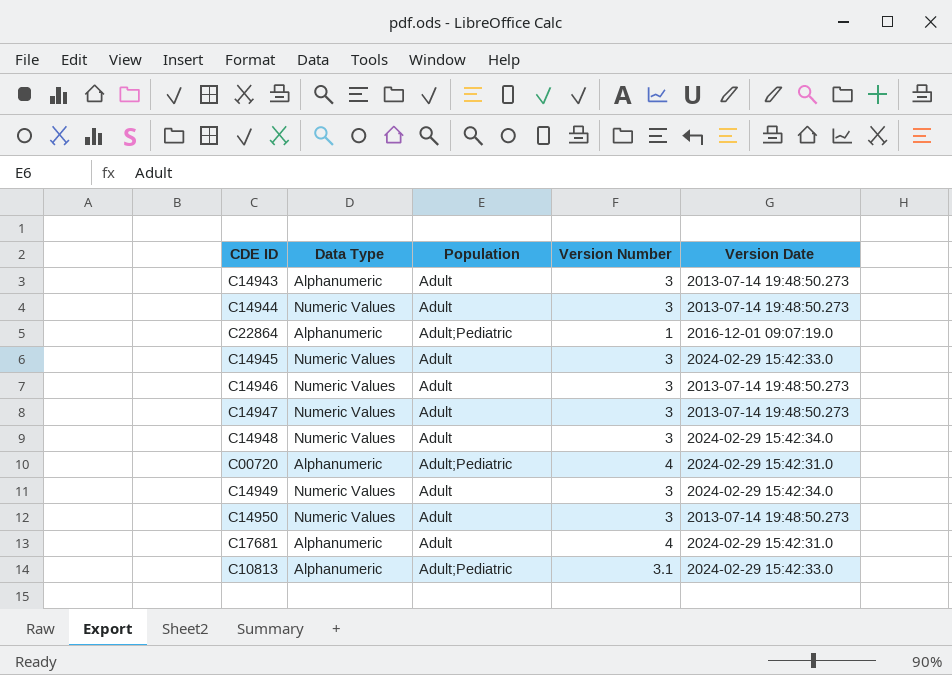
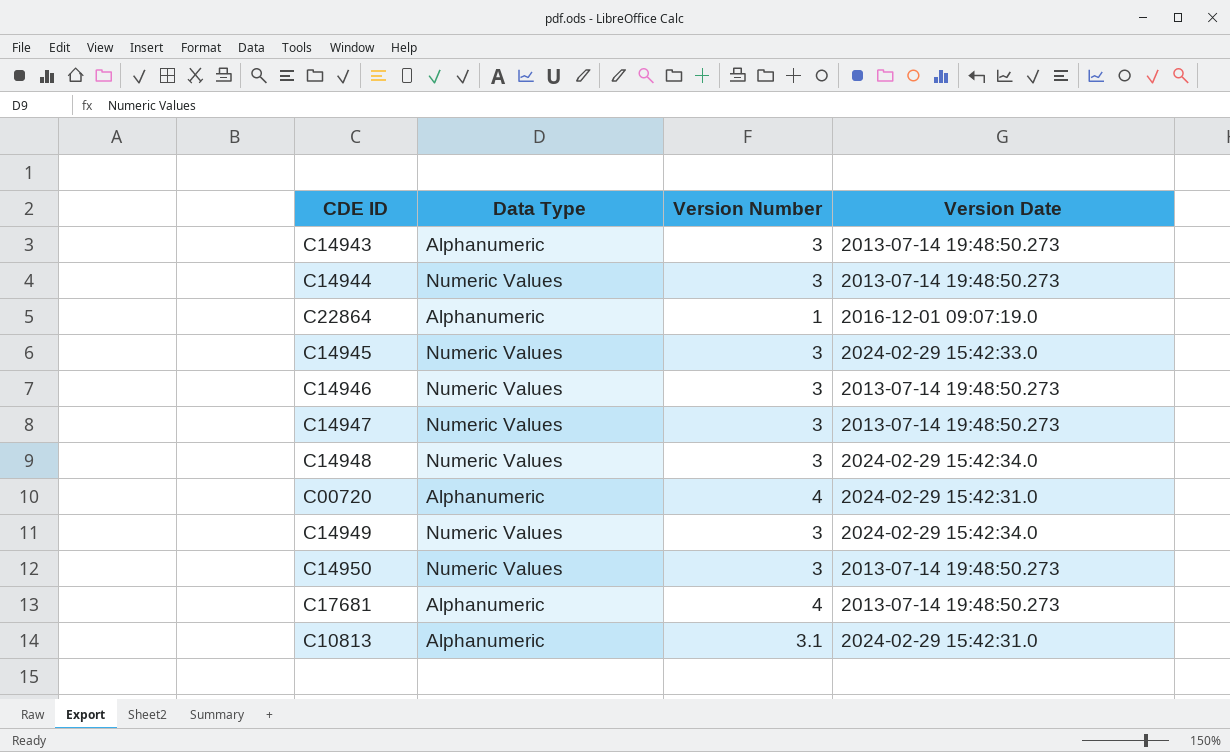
column Population | position: 3 -> none
C17681 | Version Date: 2024-02-29 15:42:31.0 -> 2013-07-14 19:48:50.273
C10813 | Version Date: 2024-02-29 15:42:33.0 -> 2024-02-29 15:42:31.0

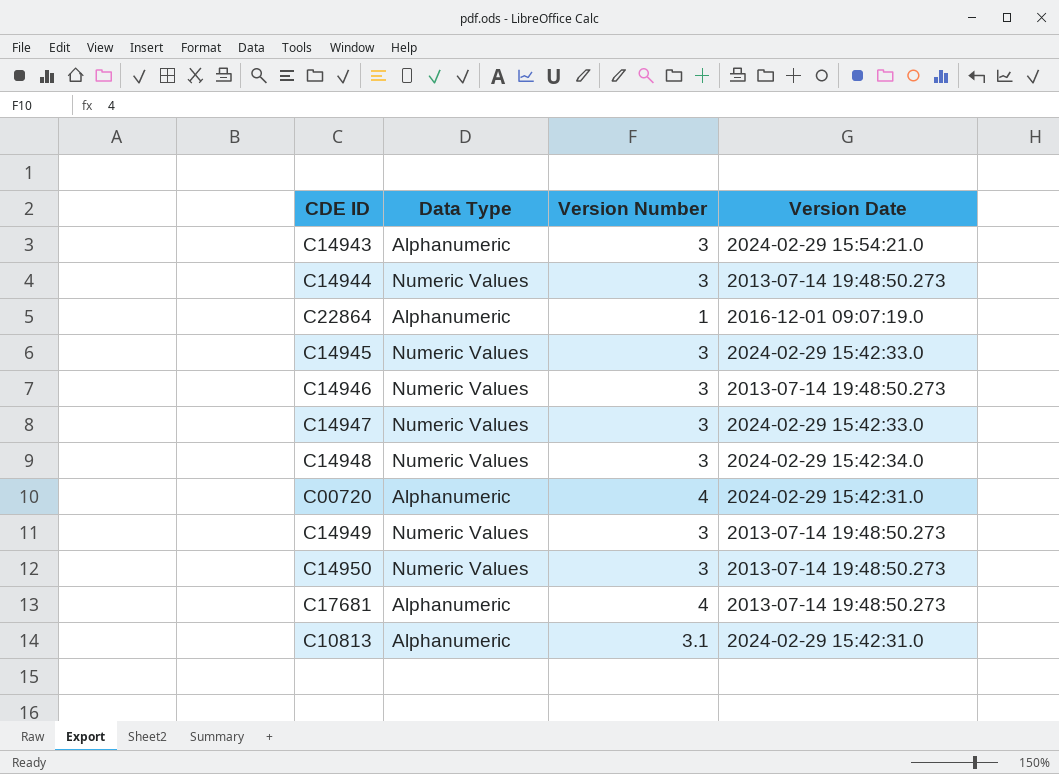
C14943 | Version Date: 2013-07-14 19:48:50.273 -> 2024-02-29 15:54:21.0
C14947 | Version Date: 2013-07-14 19:48:50.273 -> 2024-02-29 15:42:33.0
C14949 | Version Date: 2024-02-29 15:42:34.0 -> 2013-07-14 19:48:50.273

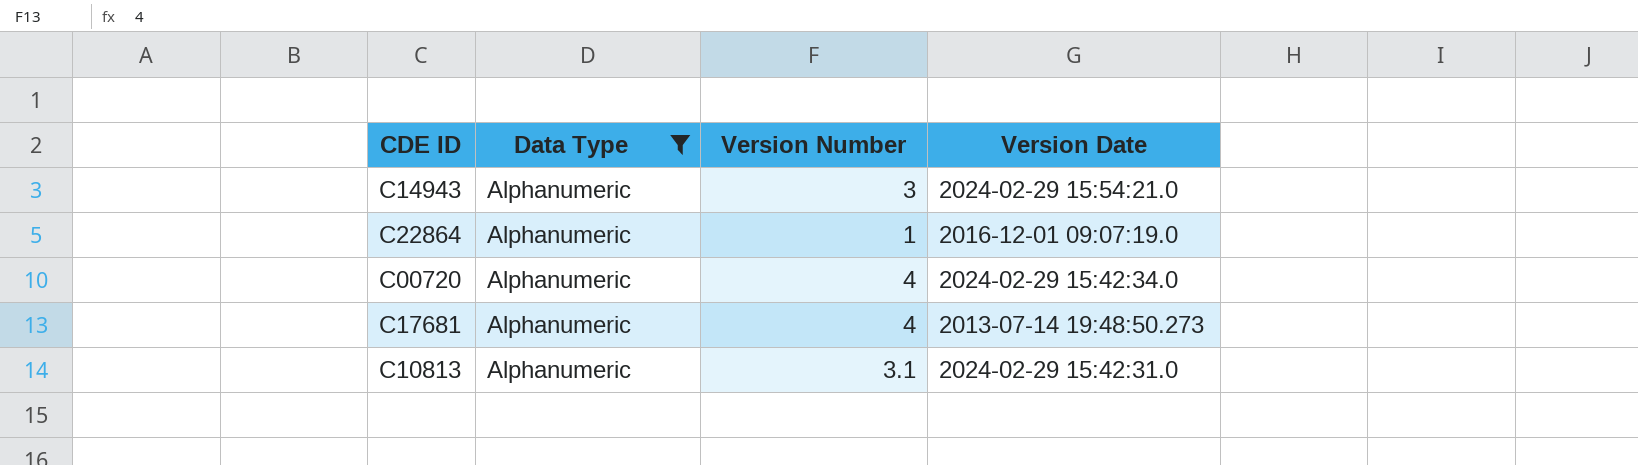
filter: none -> Data Type = Alphanumeric
C00720 | Version Date: 2024-02-29 15:42:31.0 -> 2024-02-29 15:42:34.0

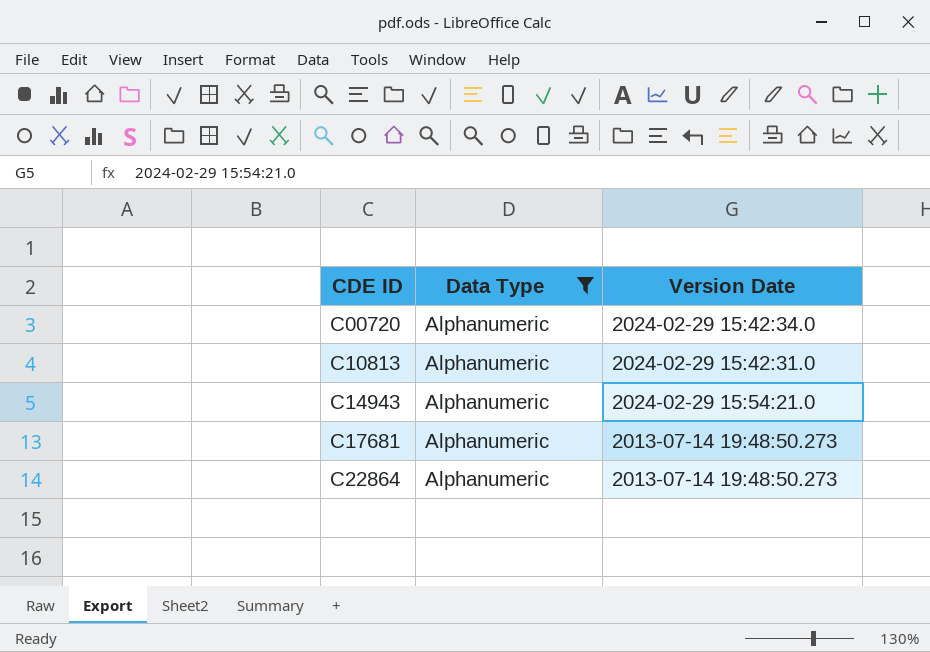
row order: none -> CDE ID ascending
column Version Number | position: 3 -> none
C22864 | Version Date: 2016-12-01 09:07:19.0 -> 2013-07-14 19:48:50.273

